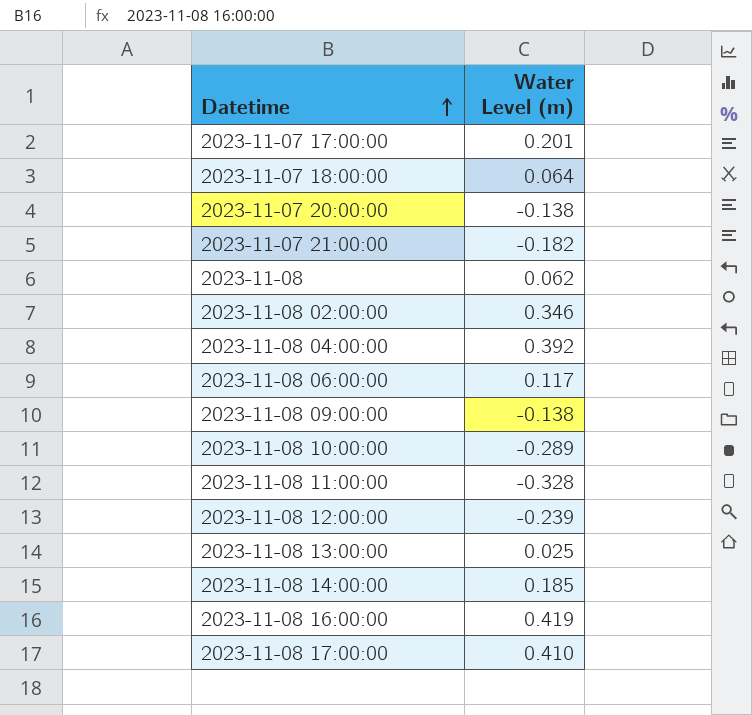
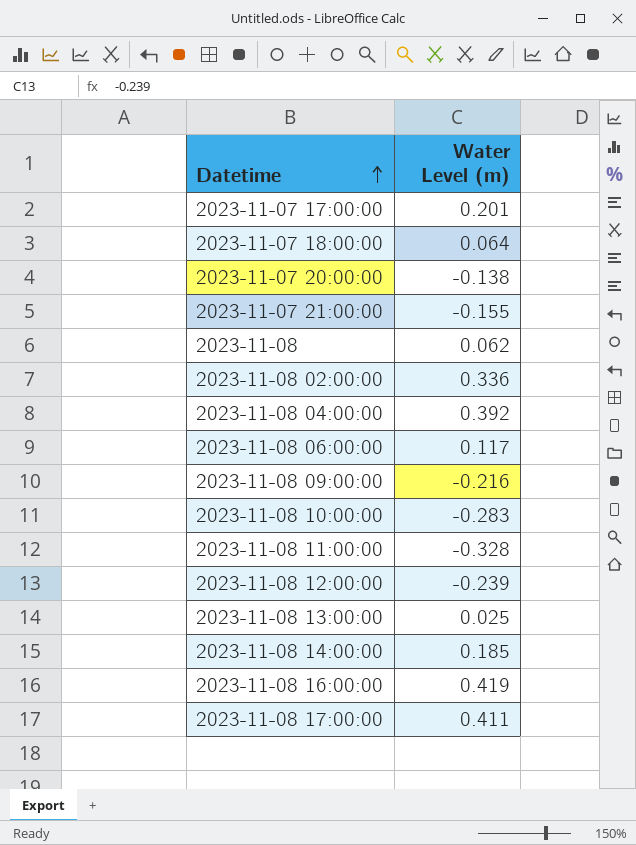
2023-11-07 21:00:00 | Water Level (m): -0.182 -> -0.155
2023-11-08 02:00:00 | Water Level (m): 0.346 -> 0.336
2023-11-08 09:00:00 | Water Level (m): -0.138 -> -0.216
2023-11-08 10:00:00 | Water Level (m): -0.289 -> -0.283
2023-11-08 17:00:00 | Water Level (m): 0.410 -> 0.411

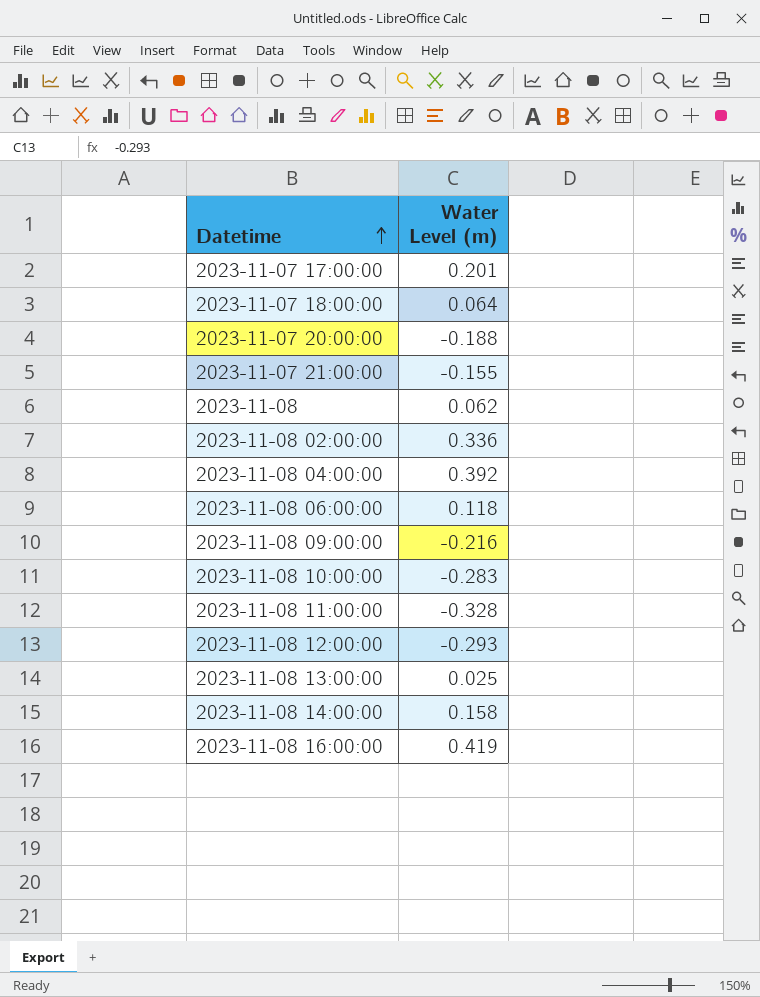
row 2023-11-08 17:00:00: 0.411 -> none
2023-11-07 20:00:00 | Water Level (m): -0.138 -> -0.188
2023-11-08 06:00:00 | Water Level (m): 0.117 -> 0.118
2023-11-08 12:00:00 | Water Level (m): -0.239 -> -0.293
2023-11-08 14:00:00 | Water Level (m): 0.185 -> 0.158

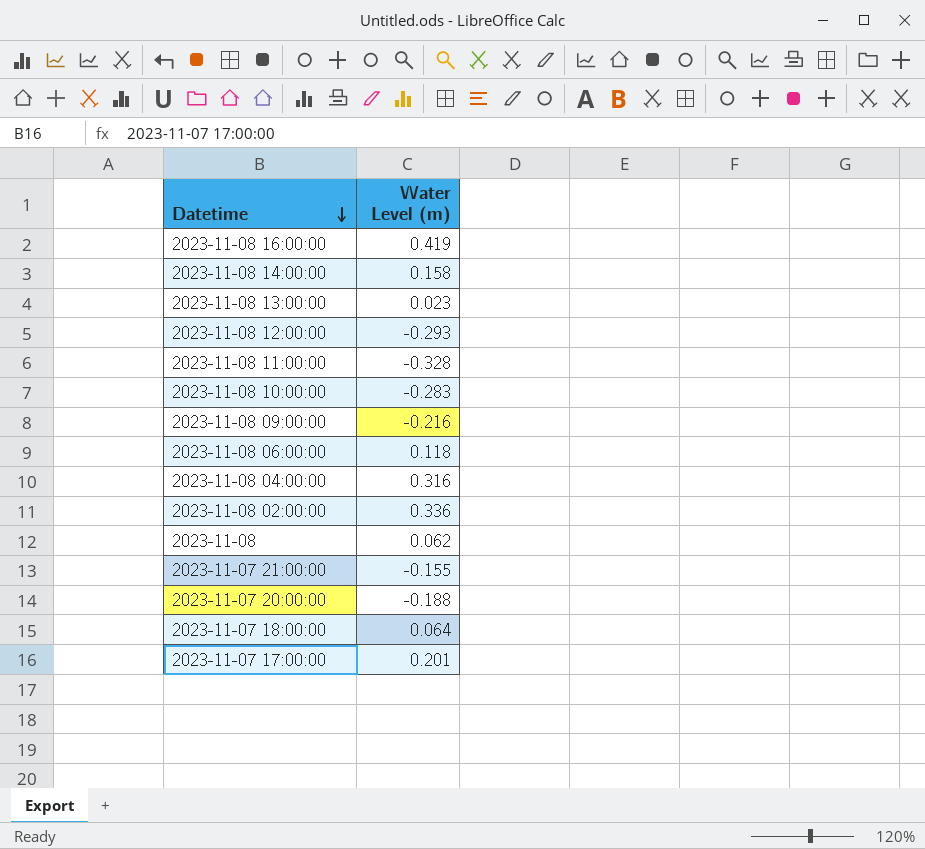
row order: Datetime ascending -> Datetime descending
2023-11-08 13:00:00 | Water Level (m): 0.025 -> 0.023
2023-11-08 04:00:00 | Water Level (m): 0.392 -> 0.316

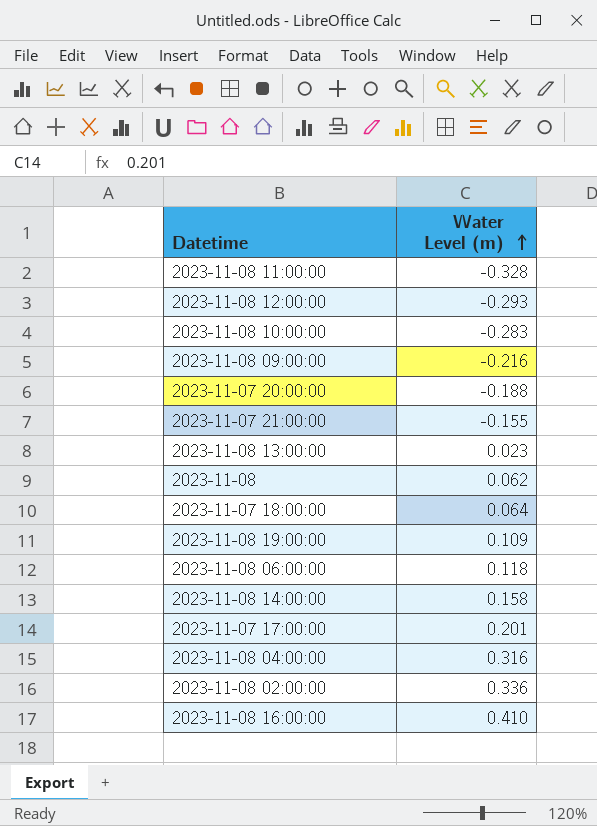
row order: Datetime descending -> Water Level (m) ascending
row 2023-11-08 19:00:00: none -> 0.109
2023-11-08 16:00:00 | Water Level (m): 0.419 -> 0.410

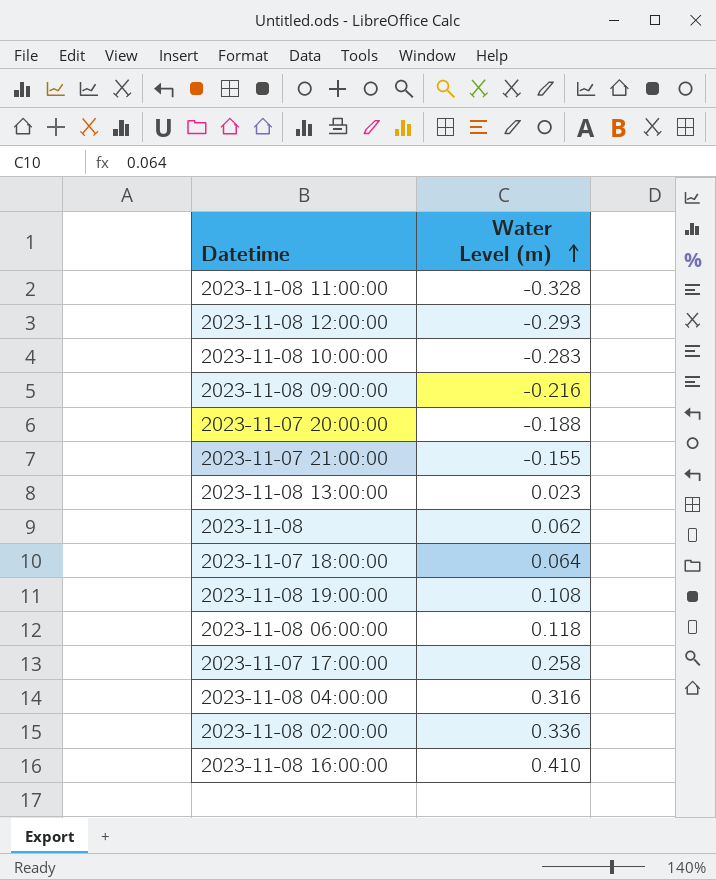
row 2023-11-08 14:00:00: 0.158 -> none
2023-11-08 19:00:00 | Water Level (m): 0.109 -> 0.108
2023-11-07 17:00:00 | Water Level (m): 0.201 -> 0.258

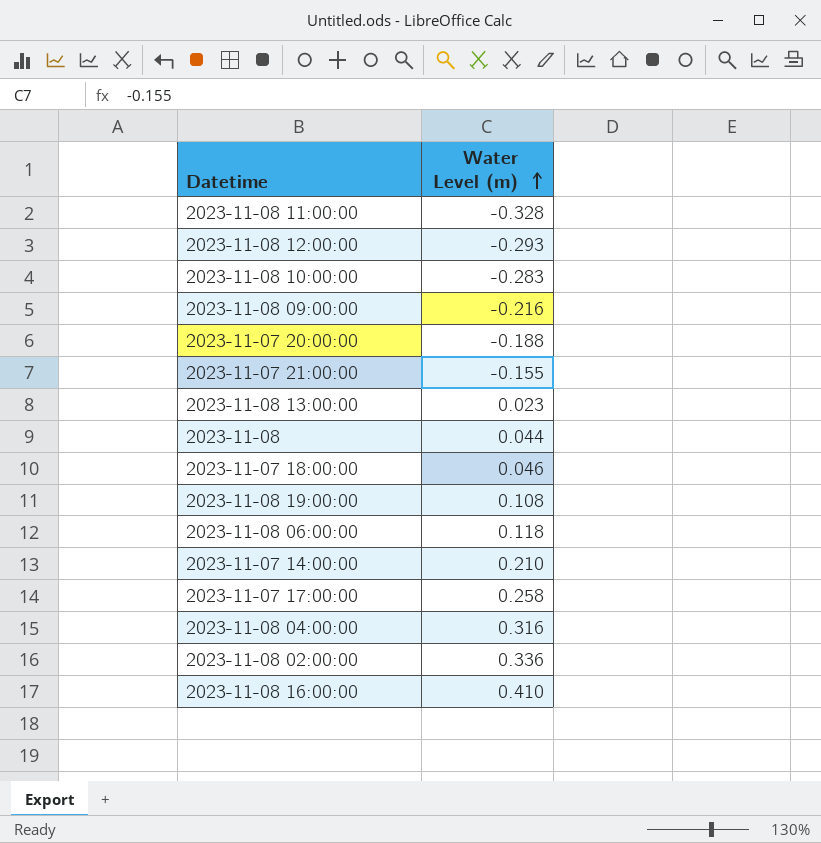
2023-11-08 | Water Level (m): 0.062 -> 0.044
2023-11-07 18:00:00 | Water Level (m): 0.064 -> 0.046
row 2023-11-07 14:00:00: none -> 0.210

